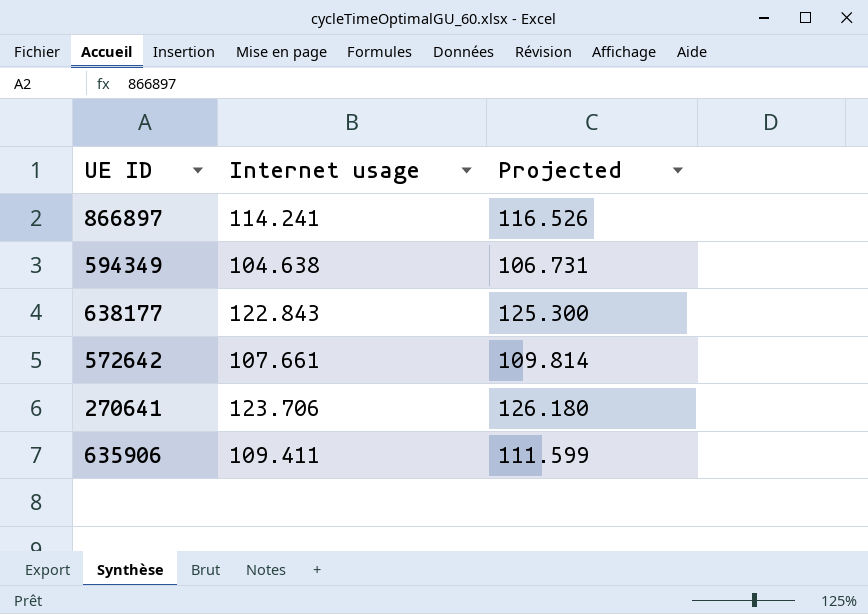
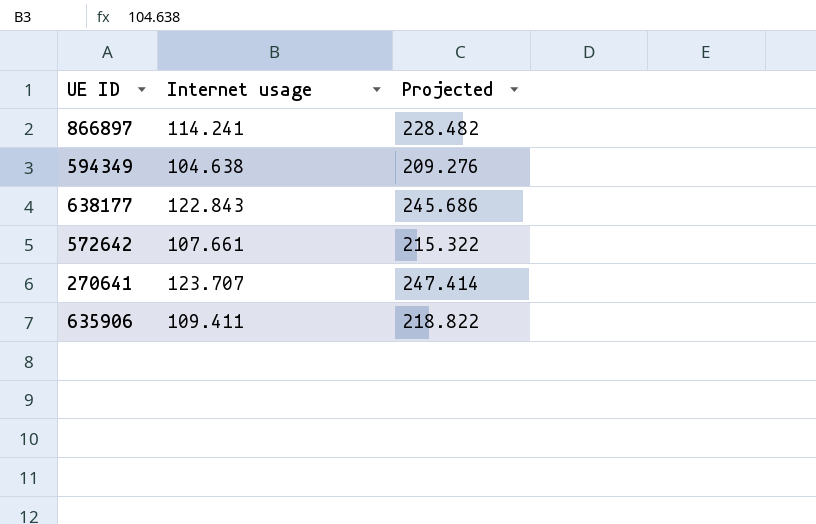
column Projected | formula: [Internet usage] * 1.02 -> [Internet usage] * 2
270641 | Internet usage: 123.706 -> 123.707

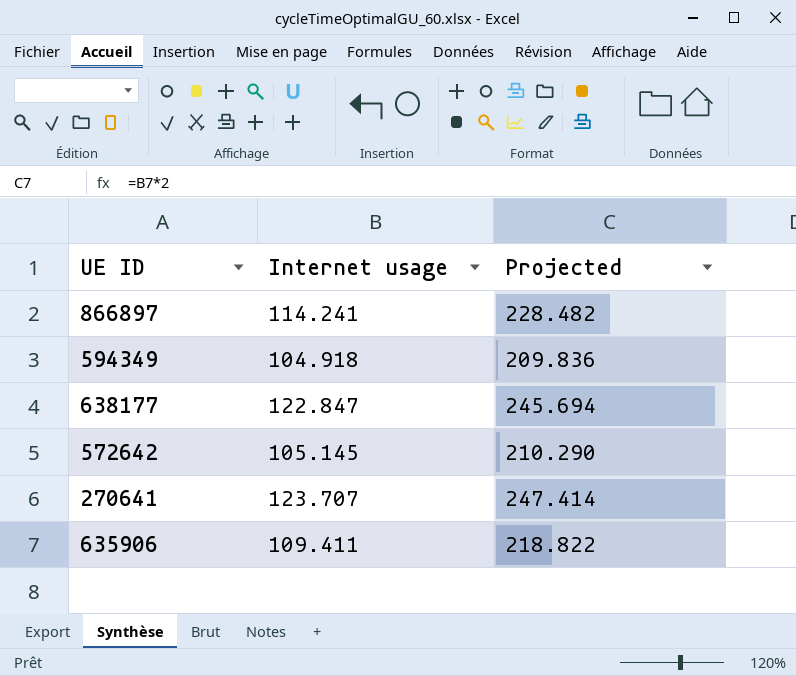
594349 | Internet usage: 104.638 -> 104.918
594349 | Projected: 209.276 -> 209.836
638177 | Internet usage: 122.843 -> 122.847
638177 | Projected: 245.686 -> 245.694
572642 | Internet usage: 107.661 -> 105.145
572642 | Projected: 215.322 -> 210.290

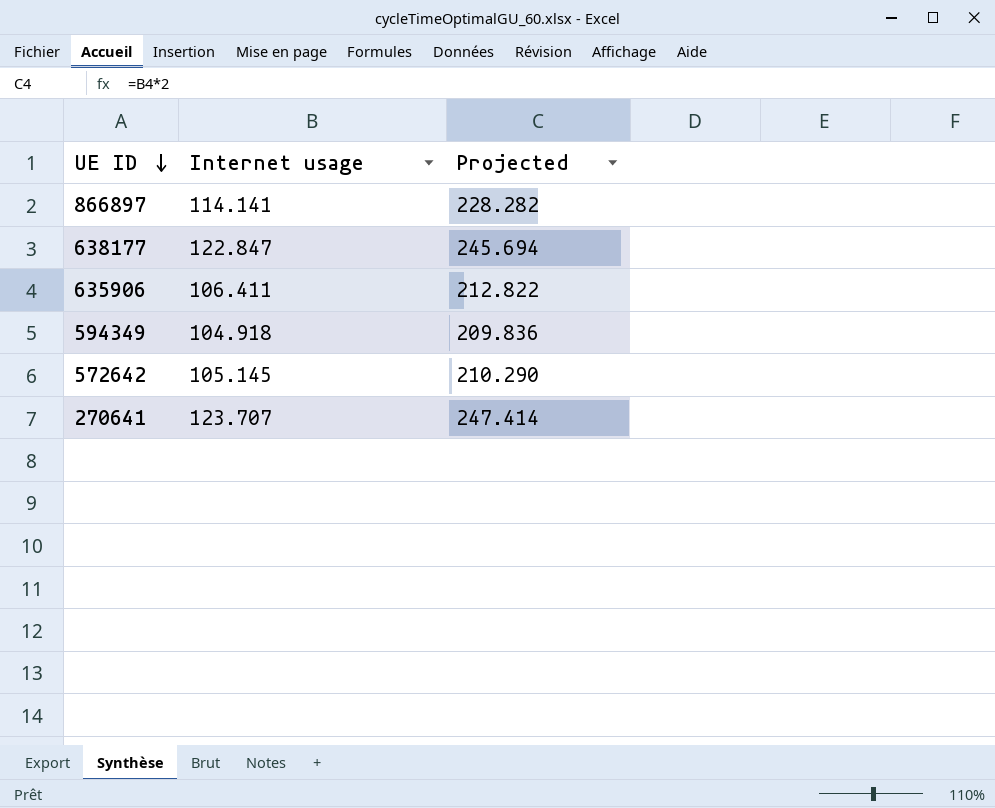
row order: none -> UE ID descending
866897 | Internet usage: 114.241 -> 114.141
866897 | Projected: 228.482 -> 228.282
635906 | Internet usage: 109.411 -> 106.411
635906 | Projected: 218.822 -> 212.822

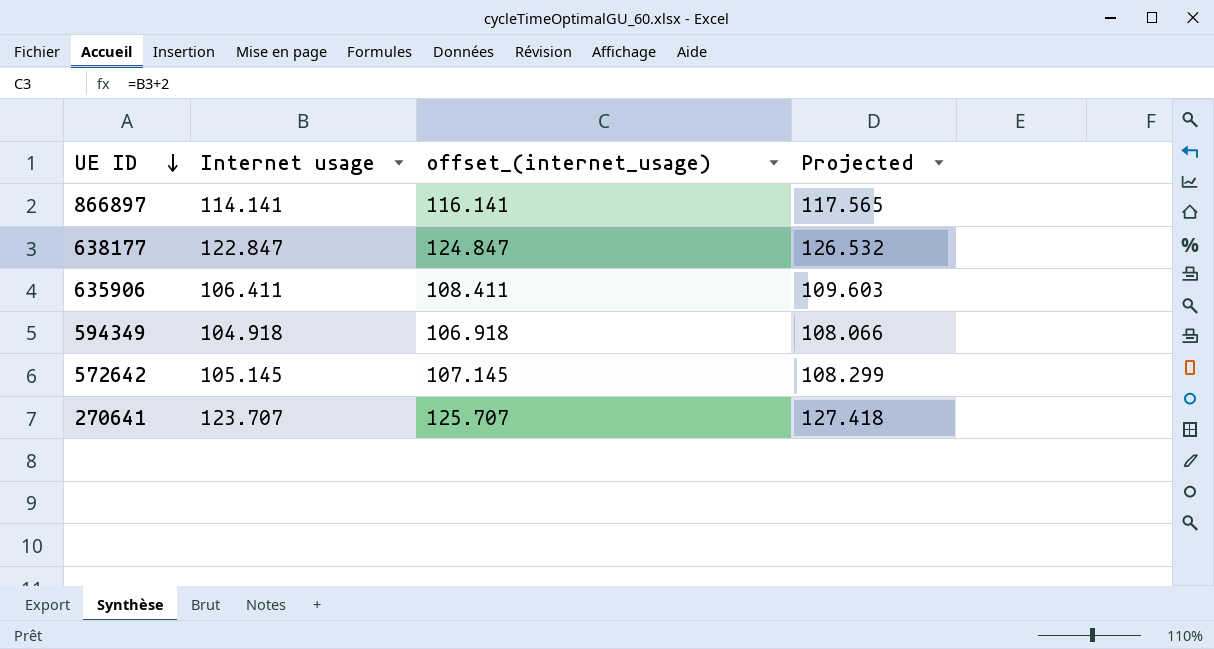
column offset_(internet_usage) | formula: none -> [Internet usage] + 2
column Projected | formula: [Internet usage] * 2 -> [Internet usage] * 1.03

